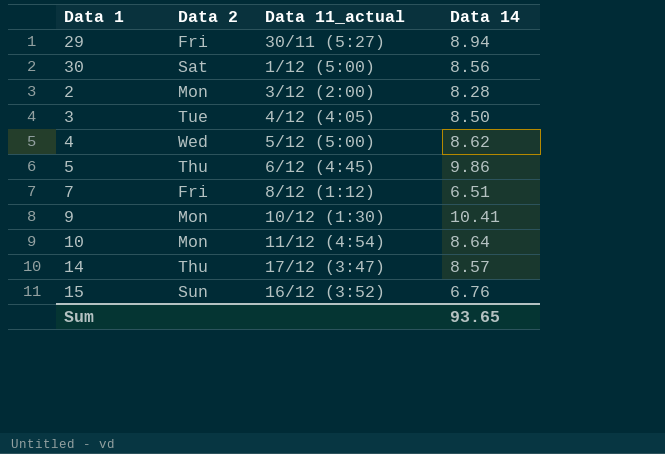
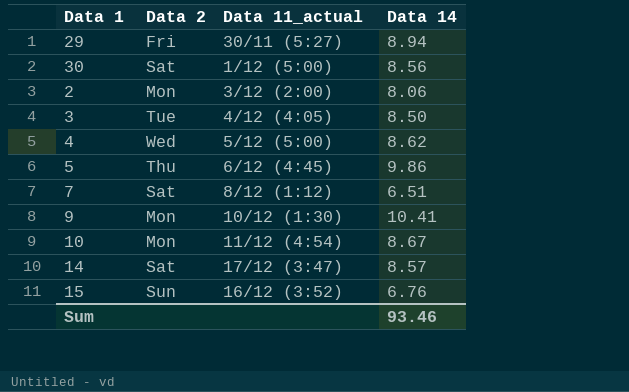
2 | Data 14: 8.28 -> 8.06
7 | Data 2: Fri -> Sat
10 | Data 14: 8.64 -> 8.67
14 | Data 2: Thu -> Sat
Sum | Data 14: 93.65 -> 93.46

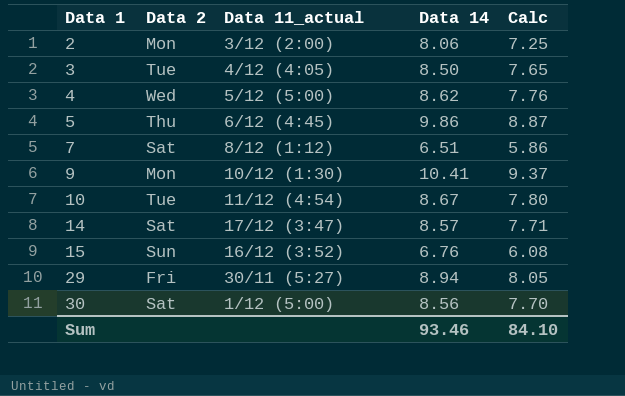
row order: none -> Data 1 ascending
column Calc | formula: none -> [Data 14] * 0.9
10 | Data 2: Mon -> Tue

